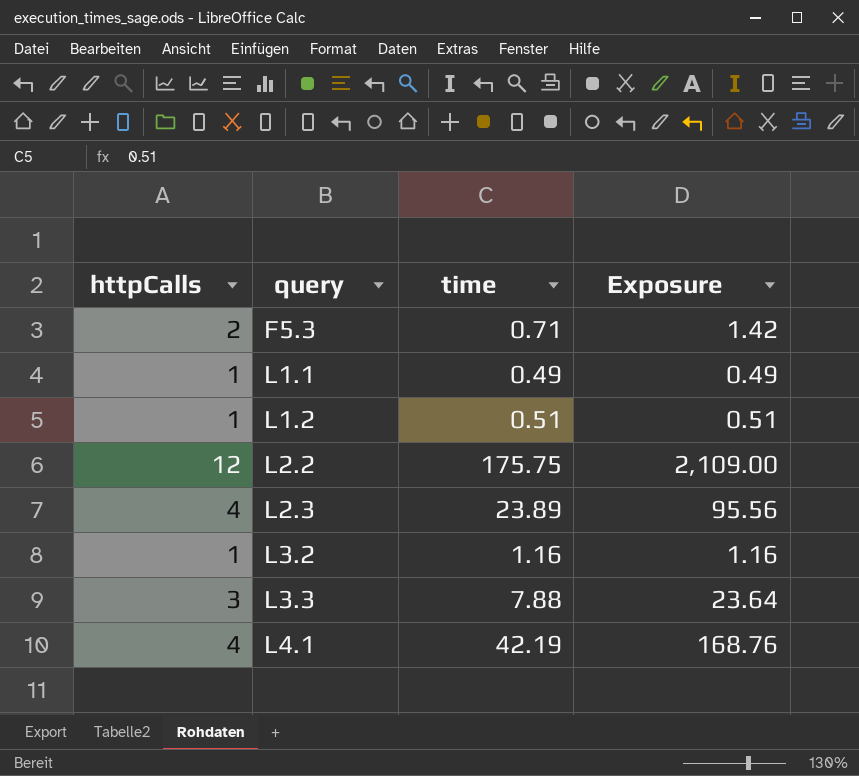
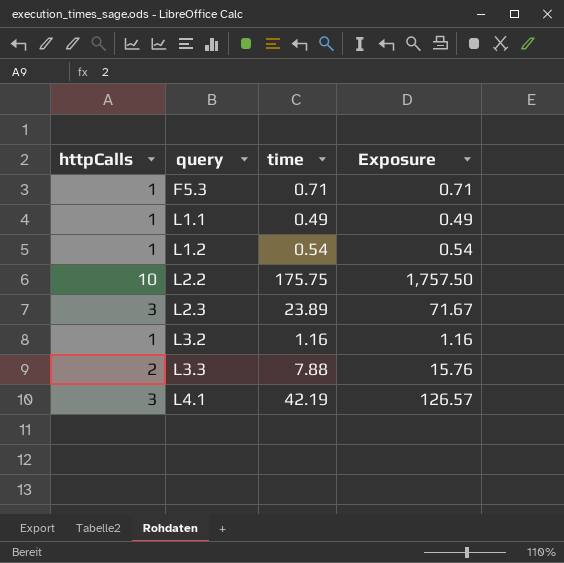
F5.3 | httpCalls: 2 -> 1
F5.3 | Exposure: 1.42 -> 0.71
L1.2 | time: 0.51 -> 0.54
L1.2 | Exposure: 0.51 -> 0.54
L2.2 | httpCalls: 12 -> 10
L2.2 | Exposure: 2,109.00 -> 1,757.50
L2.3 | httpCalls: 4 -> 3
L2.3 | Exposure: 95.56 -> 71.67
L3.3 | httpCalls: 3 -> 2
L3.3 | Exposure: 23.64 -> 15.76
L4.1 | httpCalls: 4 -> 3
L4.1 | Exposure: 168.76 -> 126.57

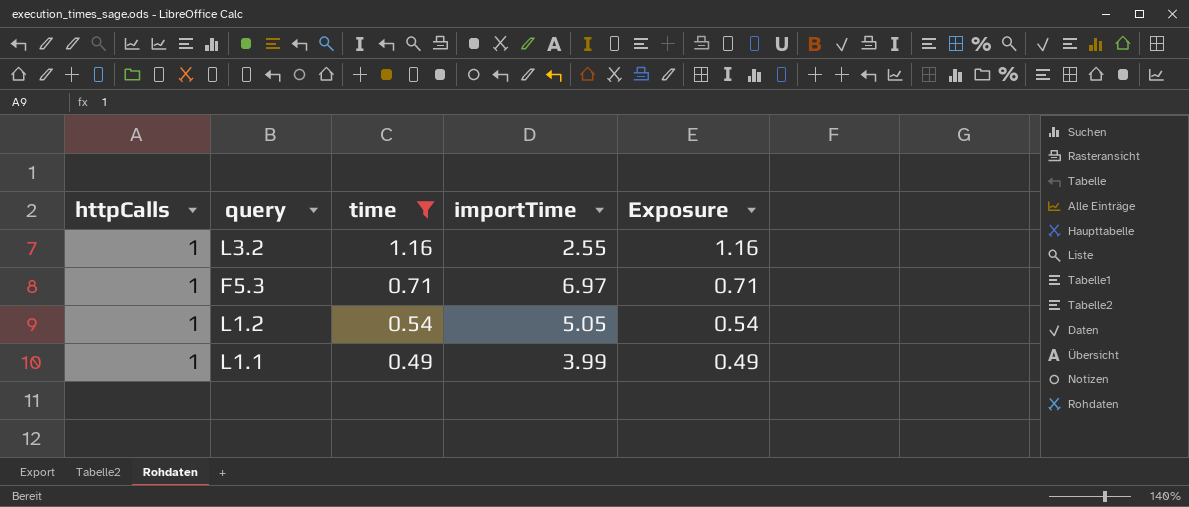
filter: none -> time <= 1.16
row order: query ascending -> time descending
column importTime | position: none -> 4

